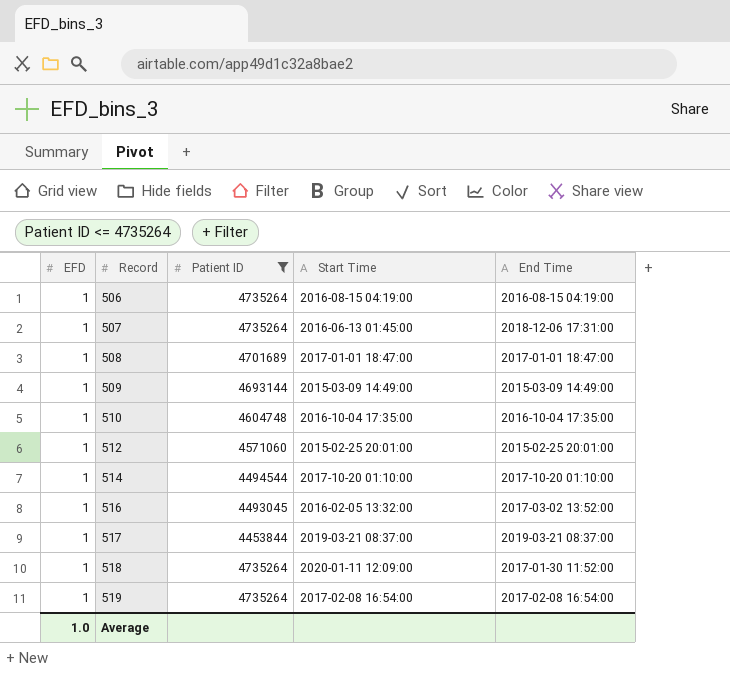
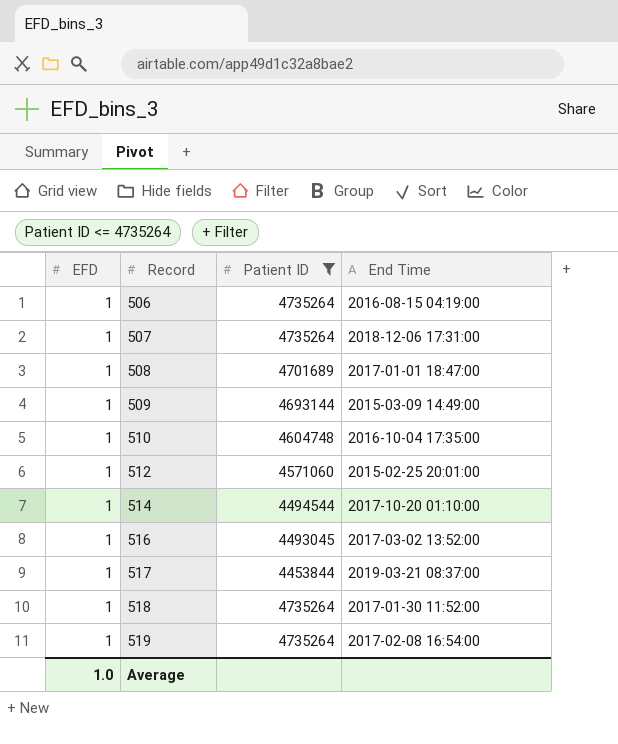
column Start Time | position: 4 -> none

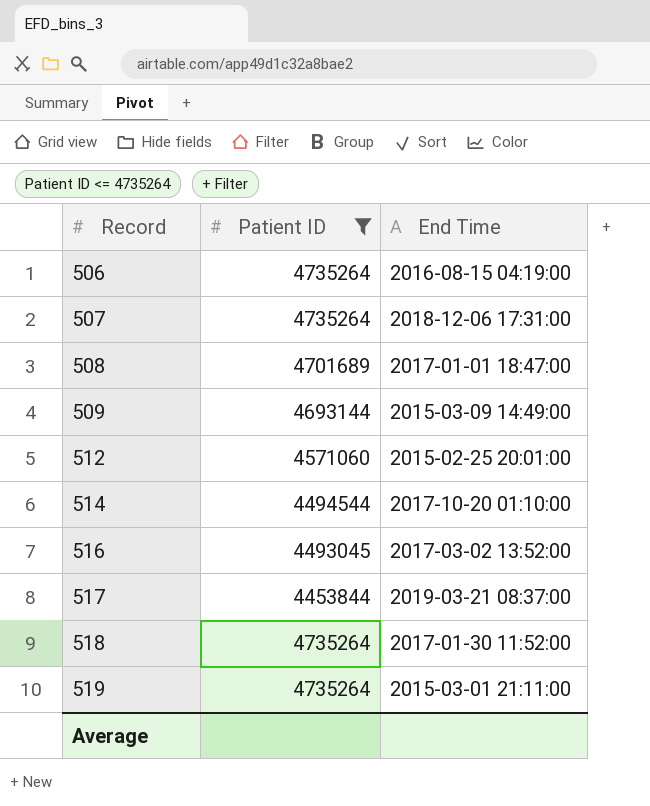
column EFD | position: 1 -> none
row 510: 1 | 4604748 | 2016-10-04 17:35:00 -> none
519 | End Time: 2017-02-08 16:54:00 -> 2015-03-01 21:11:00

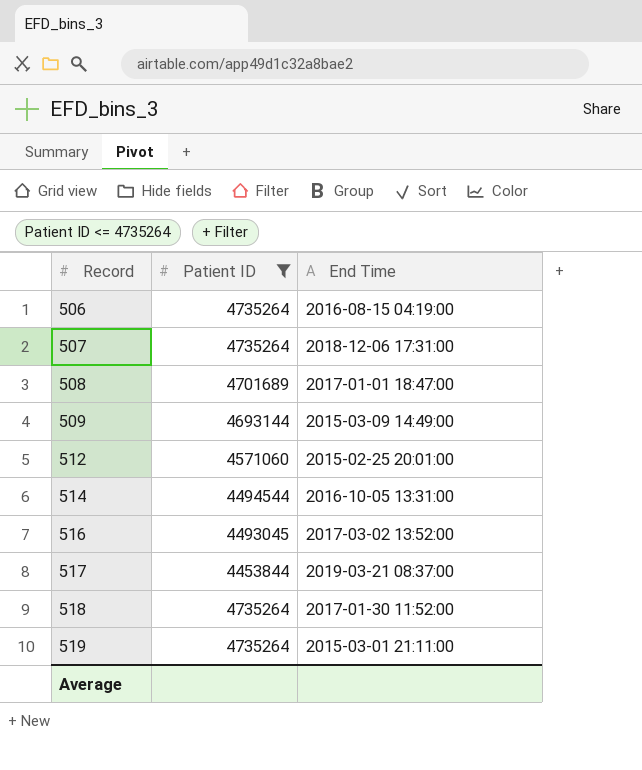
514 | End Time: 2017-10-20 01:10:00 -> 2016-10-05 13:31:00

